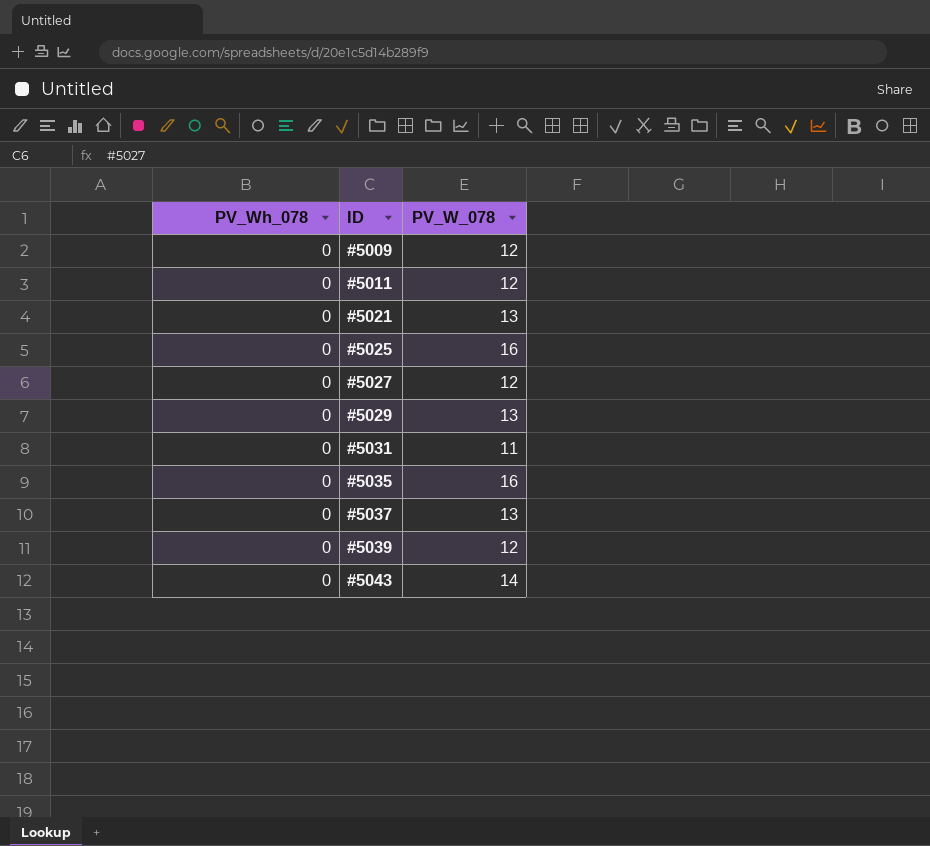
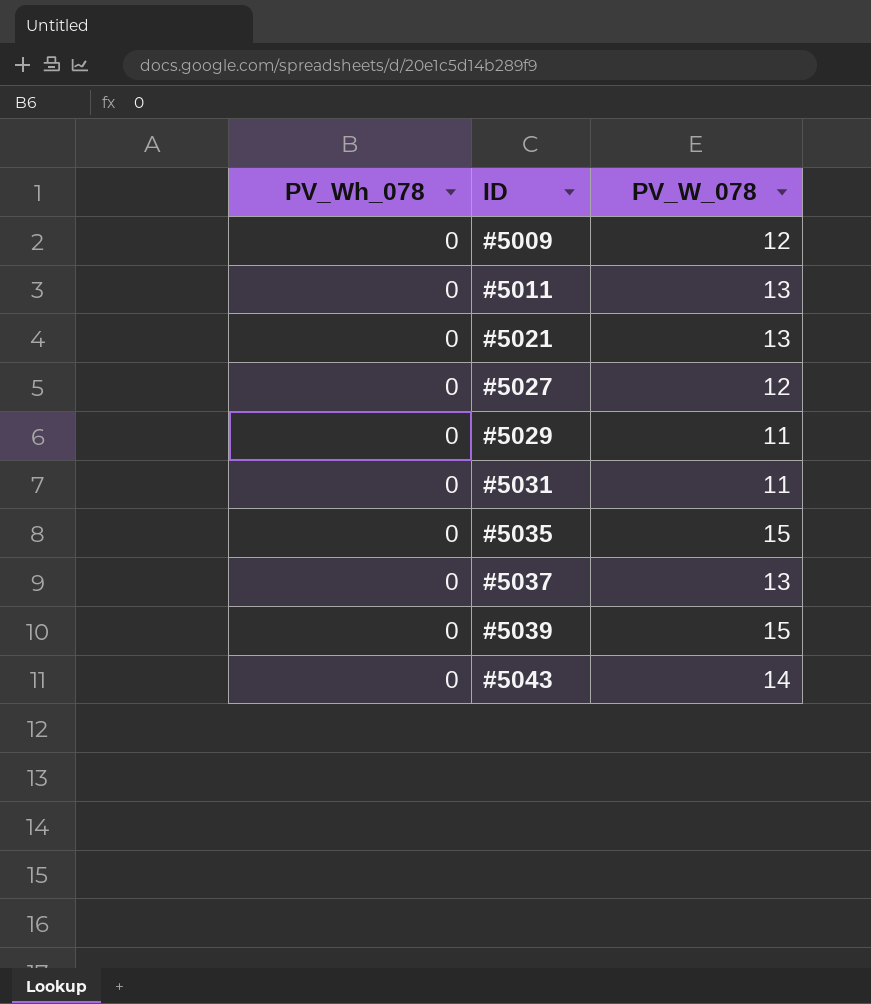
row #5025: 0 | 16 -> none
#5011 | PV_W_078: 12 -> 13
#5029 | PV_W_078: 13 -> 11
#5035 | PV_W_078: 16 -> 15
#5039 | PV_W_078: 12 -> 15

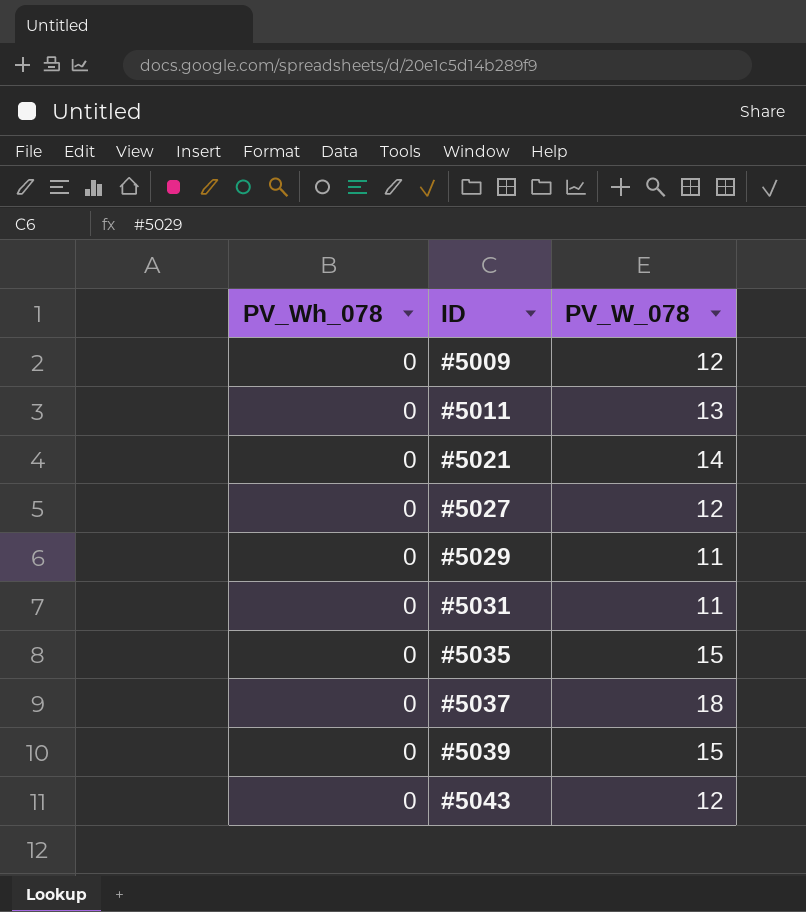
#5021 | PV_W_078: 13 -> 14
#5037 | PV_W_078: 13 -> 18
#5043 | PV_W_078: 14 -> 12

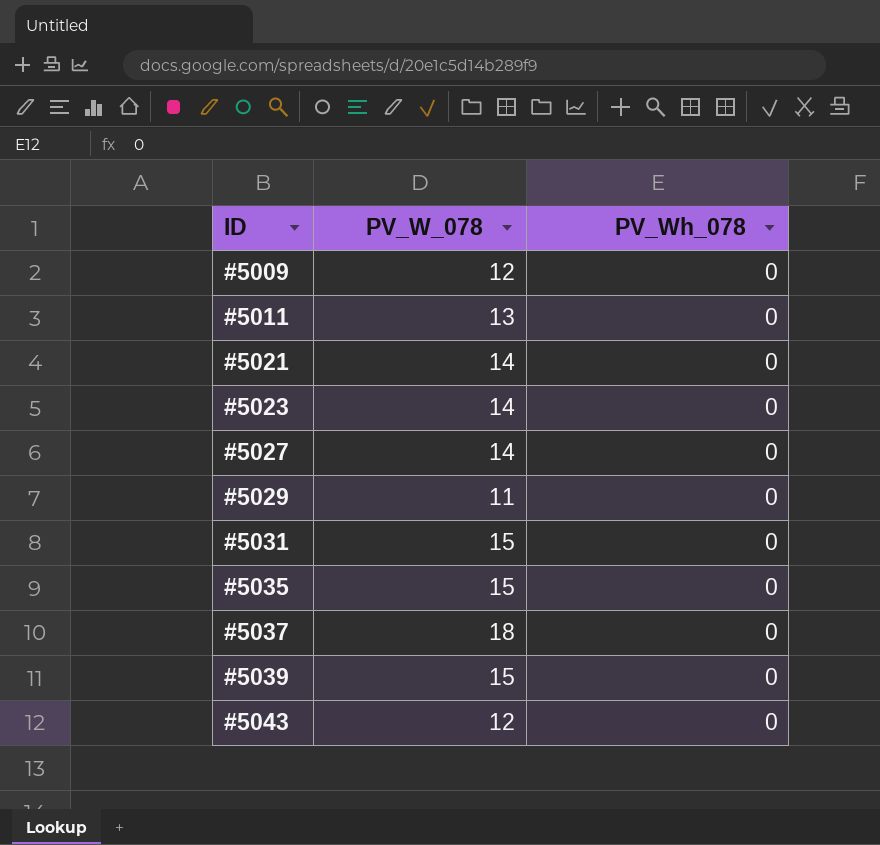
column PV_Wh_078 | position: 1 -> 3
row #5023: none -> 14 | 0
#5027 | PV_W_078: 12 -> 14
#5031 | PV_W_078: 11 -> 15

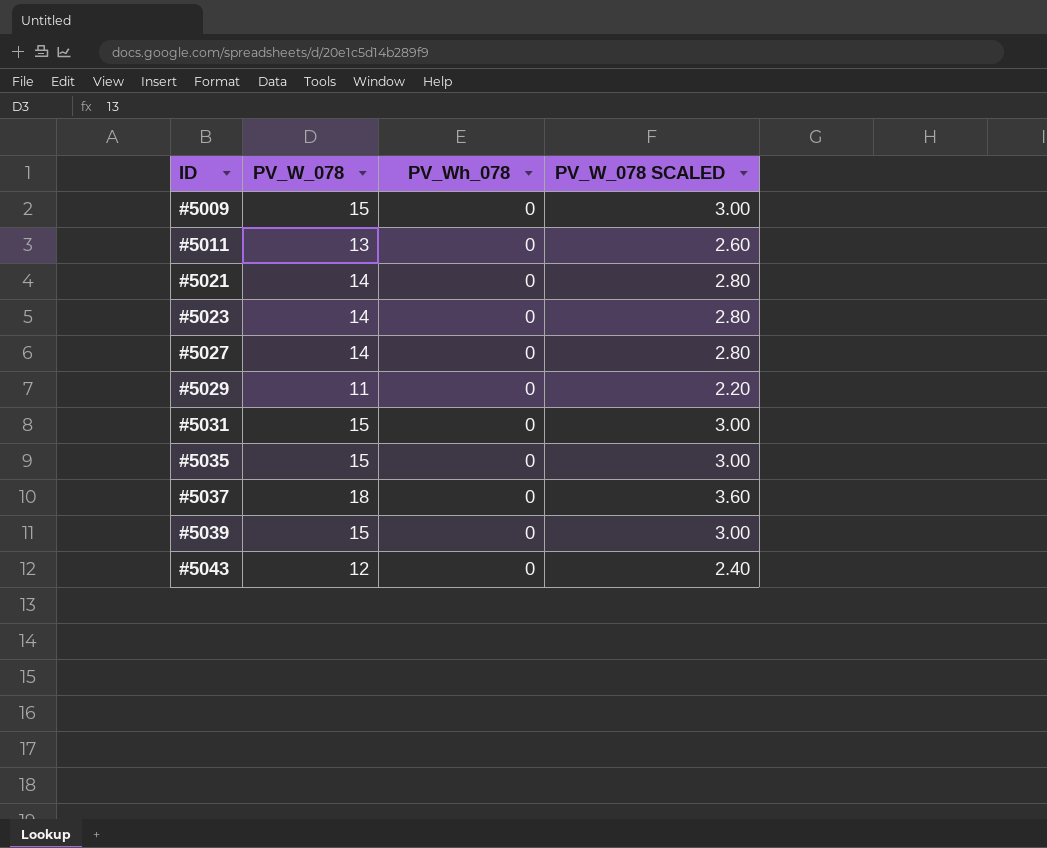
column PV_W_078 SCALED | formula: none -> [PV_W_078] * 0.2
#5009 | PV_W_078: 12 -> 15

